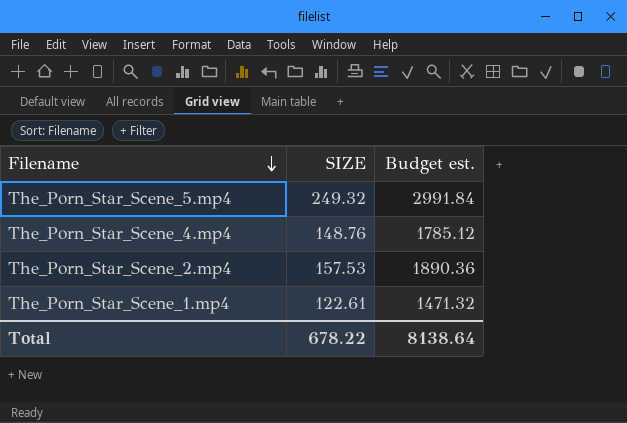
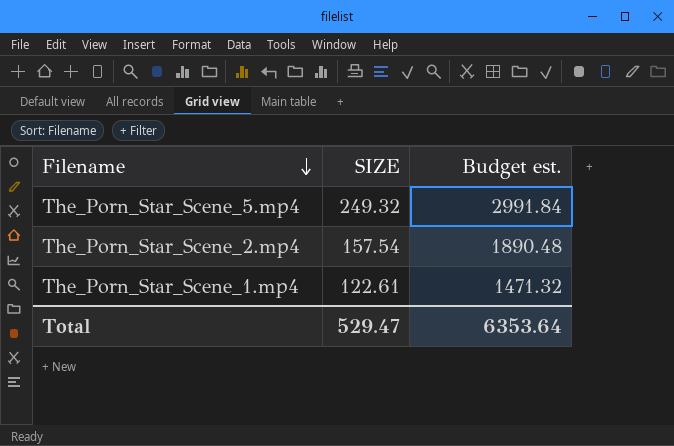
row The_Porn_Star_Scene_4.mp4: 148.76 | 1785.12 -> none
The_Porn_Star_Scene_2.mp4 | SIZE: 157.53 -> 157.54
The_Porn_Star_Scene_2.mp4 | Budget est.: 1890.36 -> 1890.48
Total | SIZE: 678.22 -> 529.47
Total | Budget est.: 8138.64 -> 6353.64

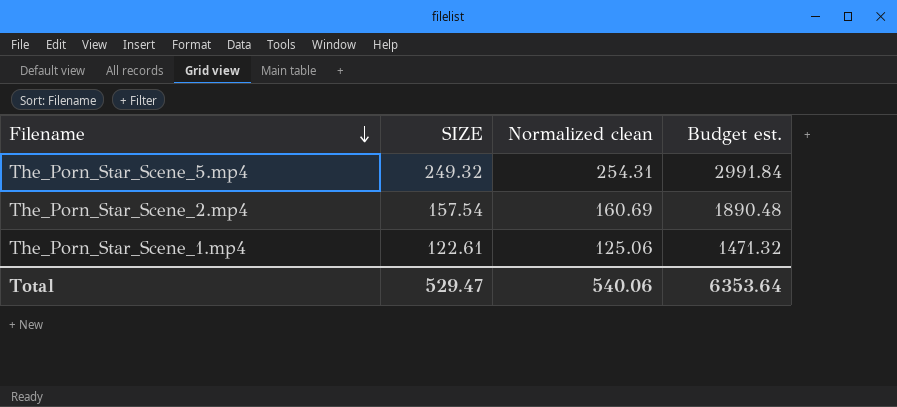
column Normalized clean | formula: none -> [SIZE] * 1.02

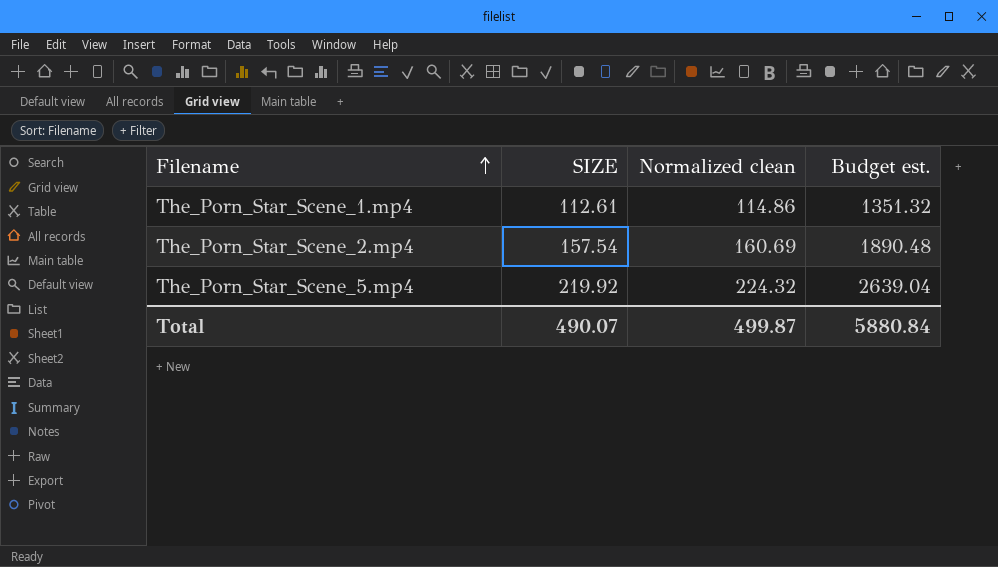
row order: Filename descending -> Filename ascending
The_Porn_Star_Scene_1.mp4 | SIZE: 122.61 -> 112.61
The_Porn_Star_Scene_1.mp4 | Normalized clean: 125.06 -> 114.86
The_Porn_Star_Scene_1.mp4 | Budget est.: 1471.32 -> 1351.32
The_Porn_Star_Scene_5.mp4 | SIZE: 249.32 -> 219.92
The_Porn_Star_Scene_5.mp4 | Normalized clean: 254.31 -> 224.32
The_Porn_Star_Scene_5.mp4 | Budget est.: 2991.84 -> 2639.04
Total | SIZE: 529.47 -> 490.07
Total | Normalized clean: 540.06 -> 499.87
Total | Budget est.: 6353.64 -> 5880.84

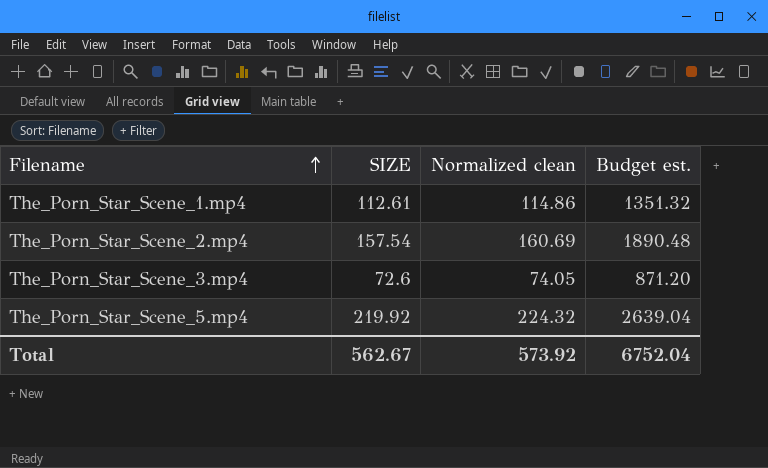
row The_Porn_Star_Scene_3.mp4: none -> 72.6 | 74.05 | 871.20
Total | SIZE: 490.07 -> 562.67
Total | Normalized clean: 499.87 -> 573.92
Total | Budget est.: 5880.84 -> 6752.04

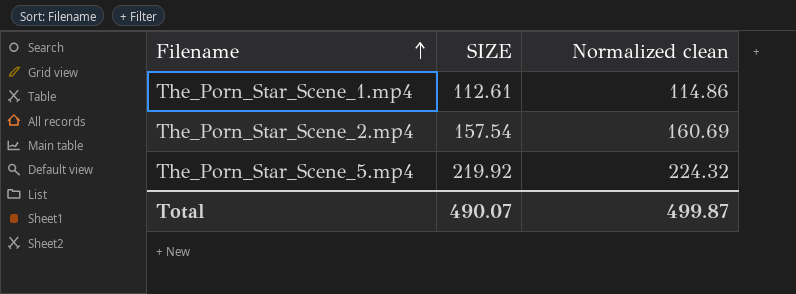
column Budget est. | formula: [SIZE] * 12 -> none
row The_Porn_Star_Scene_3.mp4: 72.6 | 74.05 | 871.20 -> none
Total | SIZE: 562.67 -> 490.07
Total | Normalized clean: 573.92 -> 499.87

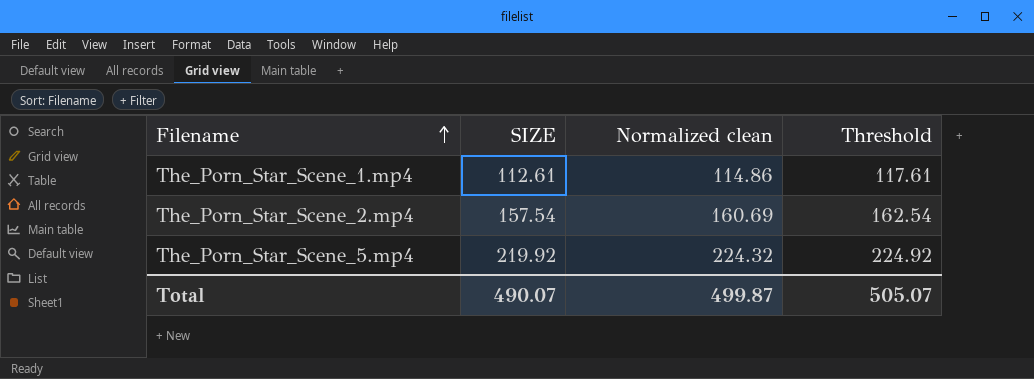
column Threshold | formula: none -> [SIZE] + 5

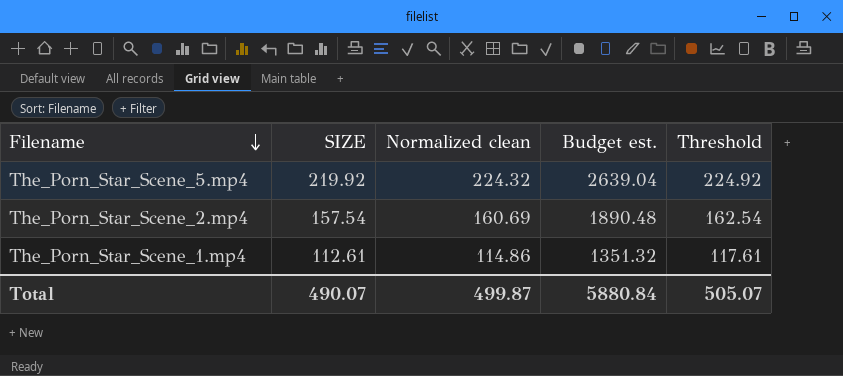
row order: Filename ascending -> Filename descending
column Budget est. | formula: none -> [SIZE] * 12

